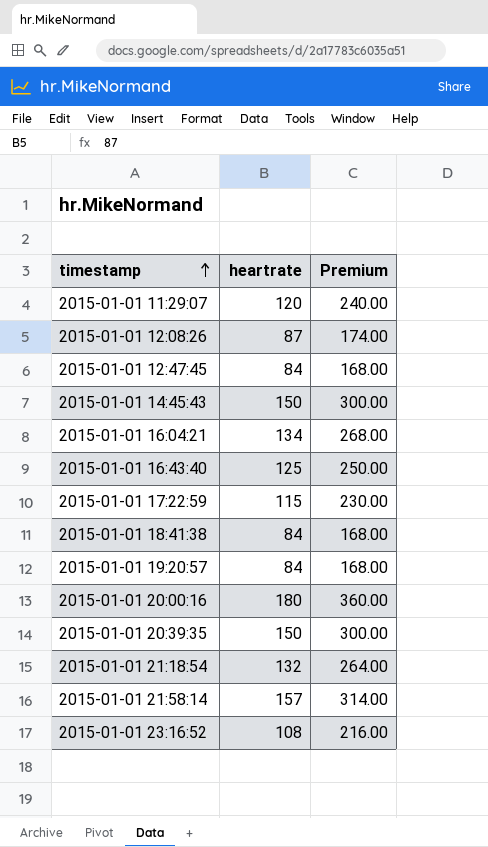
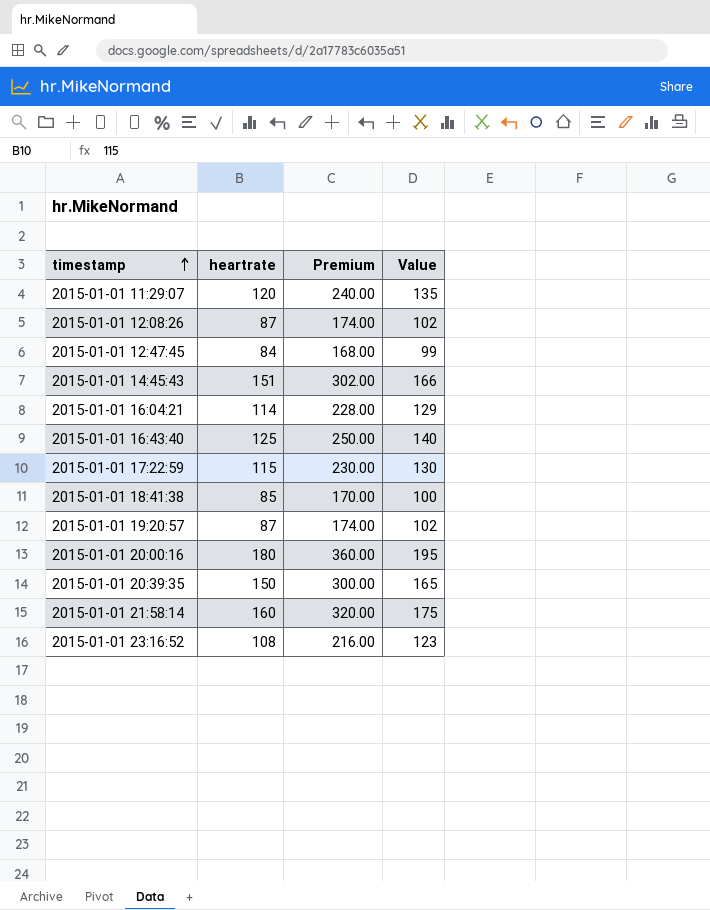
column Value | formula: none -> [heartrate] + 15
row 2015-01-01 21:18:54: 132 | 264.00 -> none
2015-01-01 14:45:43 | heartrate: 150 -> 151
2015-01-01 14:45:43 | Premium: 300.00 -> 302.00
2015-01-01 16:04:21 | heartrate: 134 -> 114
2015-01-01 16:04:21 | Premium: 268.00 -> 228.00
2015-01-01 18:41:38 | heartrate: 84 -> 85
2015-01-01 18:41:38 | Premium: 168.00 -> 170.00
2015-01-01 19:20:57 | heartrate: 84 -> 87
2015-01-01 19:20:57 | Premium: 168.00 -> 174.00
2015-01-01 21:58:14 | heartrate: 157 -> 160
2015-01-01 21:58:14 | Premium: 314.00 -> 320.00

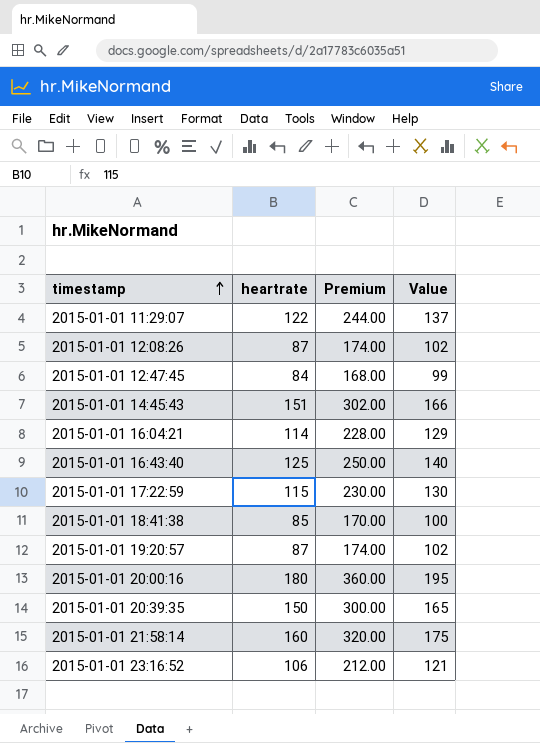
2015-01-01 11:29:07 | heartrate: 120 -> 122
2015-01-01 11:29:07 | Premium: 240.00 -> 244.00
2015-01-01 11:29:07 | Value: 135 -> 137
2015-01-01 23:16:52 | heartrate: 108 -> 106
2015-01-01 23:16:52 | Premium: 216.00 -> 212.00
2015-01-01 23:16:52 | Value: 123 -> 121

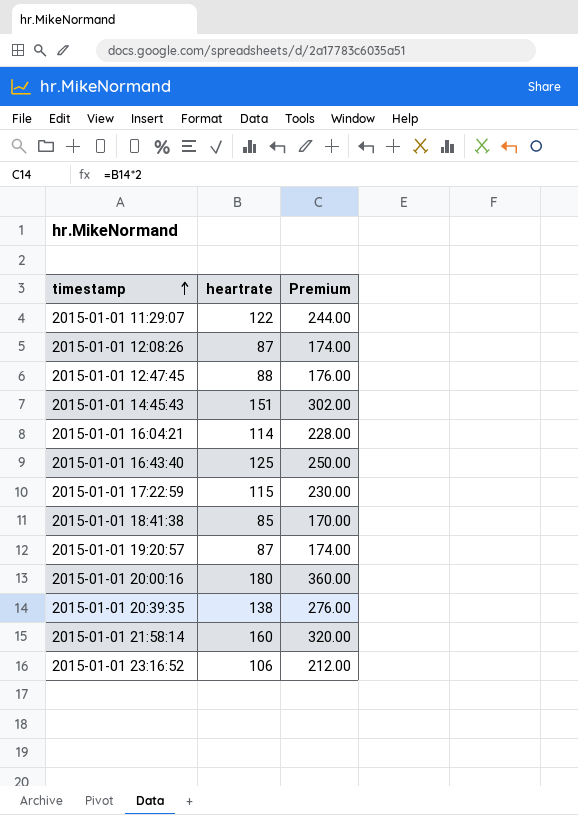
column Value | formula: [heartrate] + 15 -> none
2015-01-01 12:47:45 | heartrate: 84 -> 88
2015-01-01 12:47:45 | Premium: 168.00 -> 176.00
2015-01-01 20:39:35 | heartrate: 150 -> 138
2015-01-01 20:39:35 | Premium: 300.00 -> 276.00

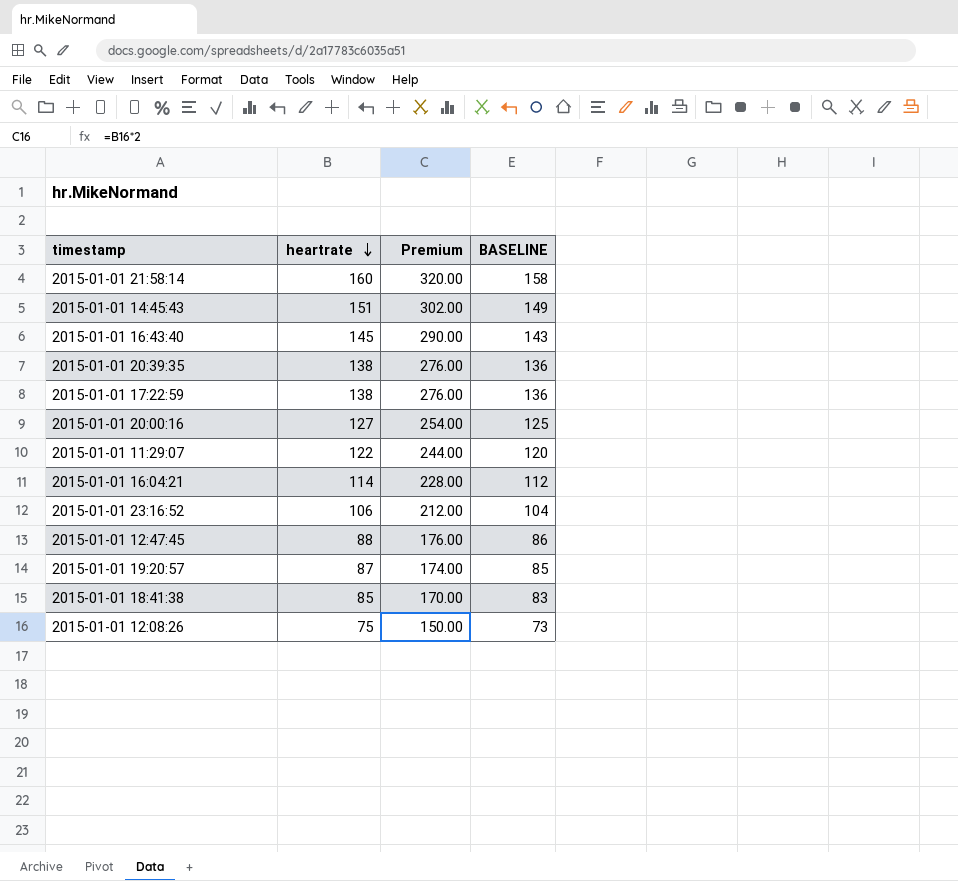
row order: timestamp ascending -> heartrate descending
column BASELINE | formula: none -> [heartrate] - 2
2015-01-01 16:43:40 | heartrate: 125 -> 145
2015-01-01 16:43:40 | Premium: 250.00 -> 290.00
2015-01-01 17:22:59 | heartrate: 115 -> 138
2015-01-01 17:22:59 | Premium: 230.00 -> 276.00
2015-01-01 20:00:16 | heartrate: 180 -> 127
2015-01-01 20:00:16 | Premium: 360.00 -> 254.00
2015-01-01 12:08:26 | heartrate: 87 -> 75
2015-01-01 12:08:26 | Premium: 174.00 -> 150.00

